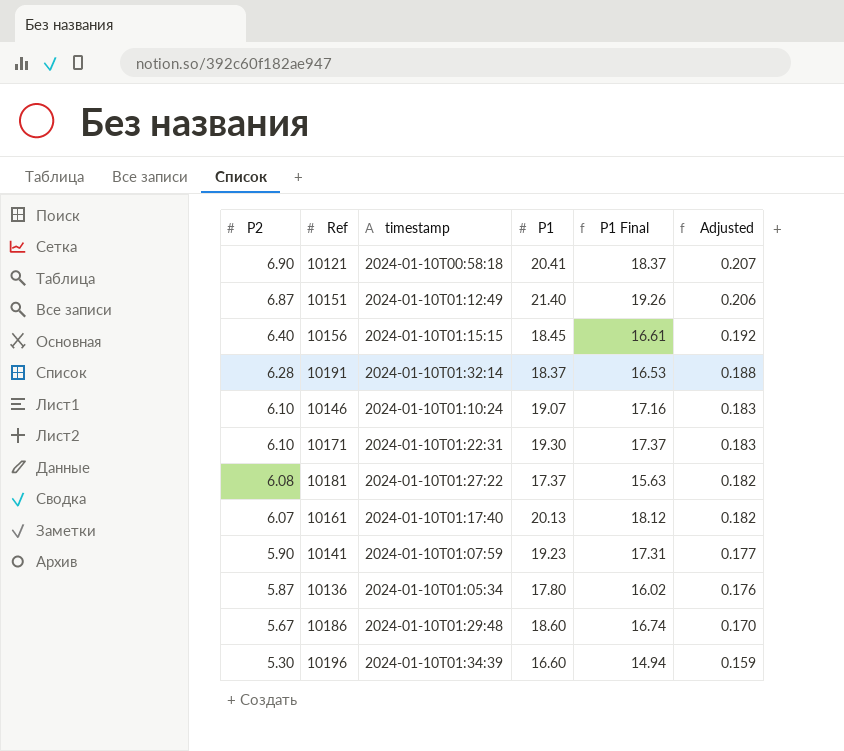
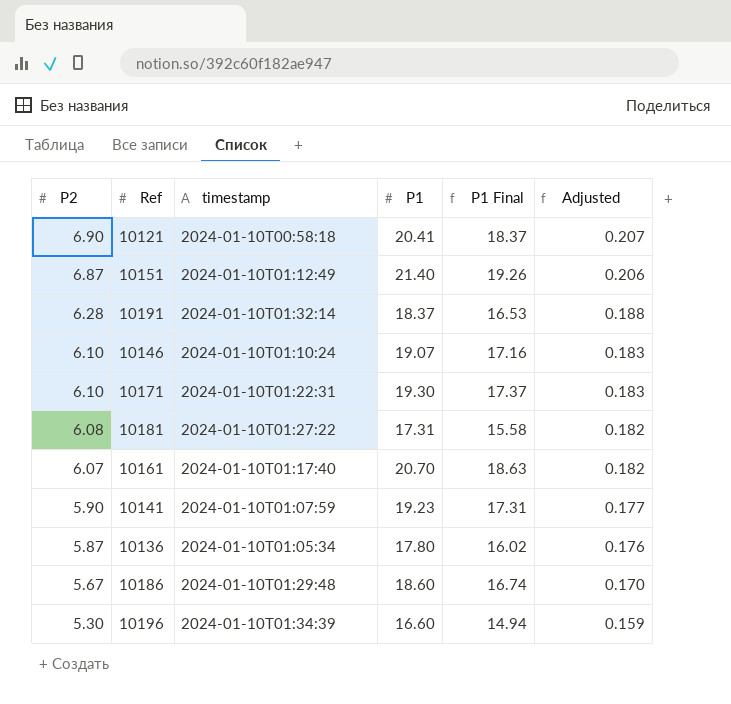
row 10156: 6.40 | 2024-01-10T01:15:15 | 18.45 | 16.61 | 0.192 -> none
10181 | P1: 17.37 -> 17.31
10181 | P1 Final: 15.63 -> 15.58
10161 | P1: 20.13 -> 20.70
10161 | P1 Final: 18.12 -> 18.63

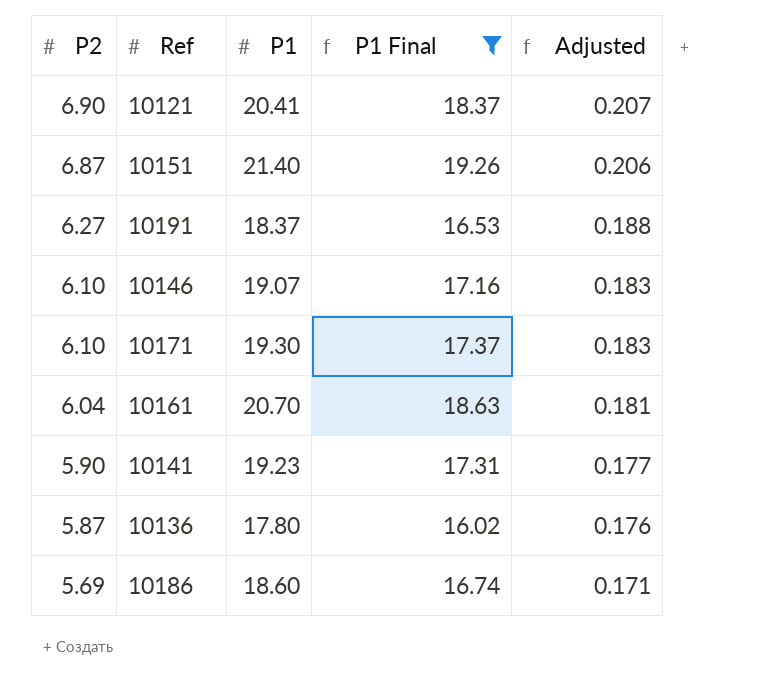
filter: none -> P1 Final >= 16.02
column timestamp | position: 3 -> none
10191 | P2: 6.28 -> 6.27
10161 | P2: 6.07 -> 6.04
10161 | Adjusted: 0.182 -> 0.181
10186 | P2: 5.67 -> 5.69
10186 | Adjusted: 0.170 -> 0.171

